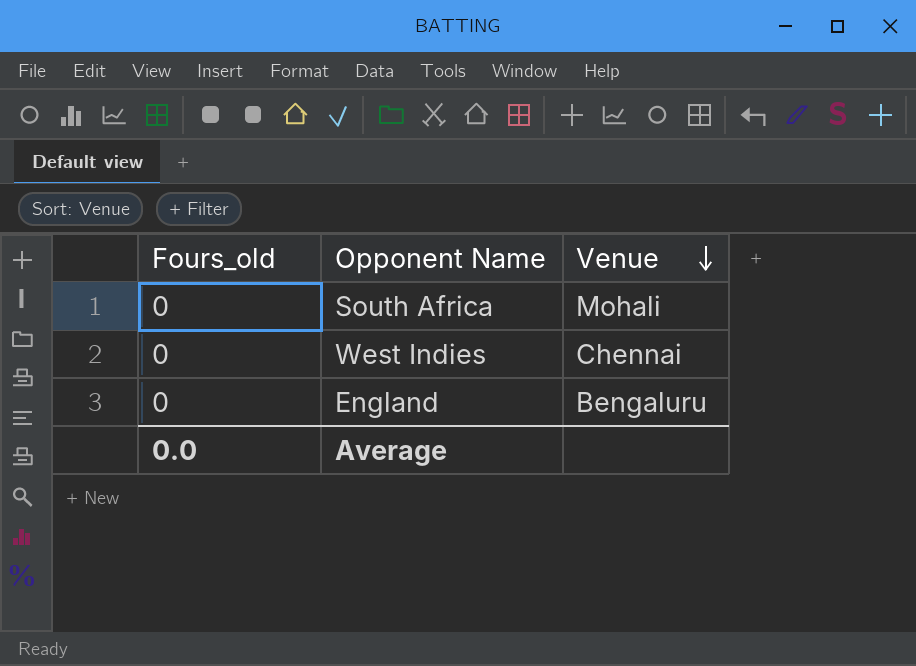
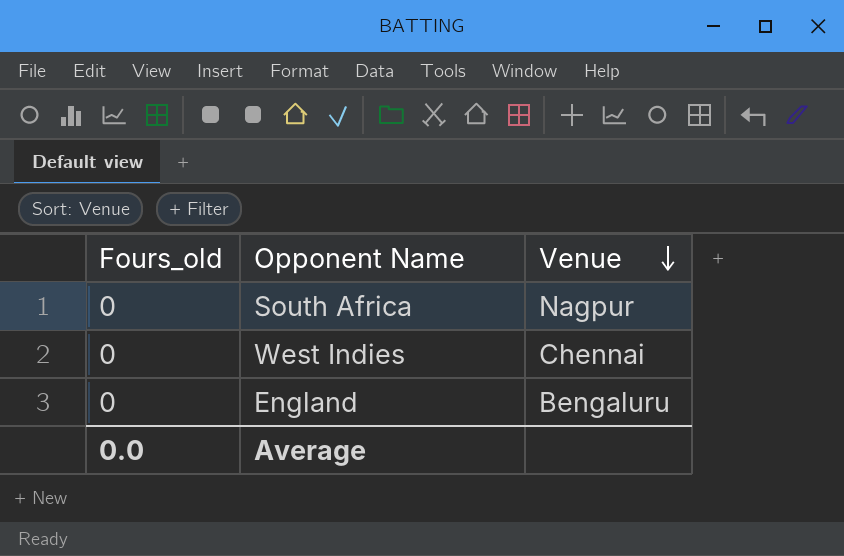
South Africa | Venue: Mohali -> Nagpur

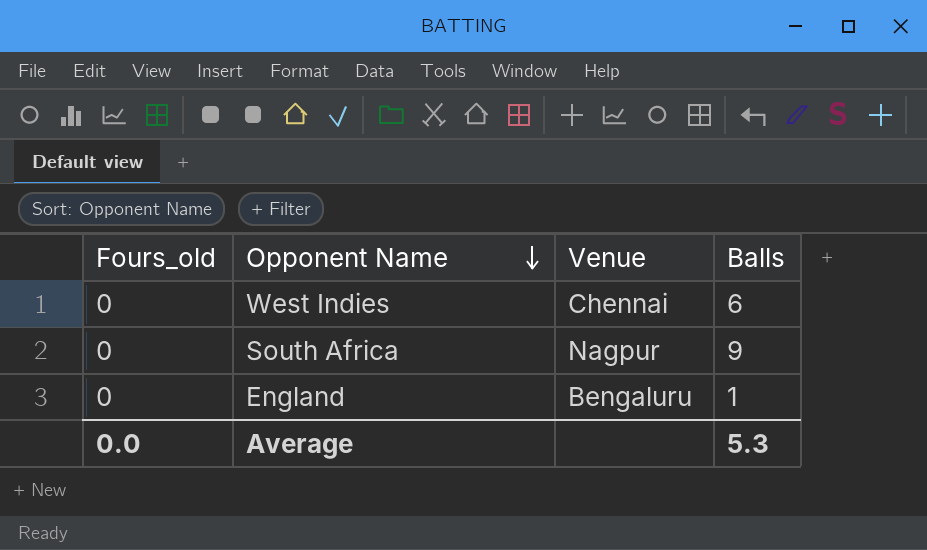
row order: Venue descending -> Opponent Name descending
column Balls | position: none -> 4

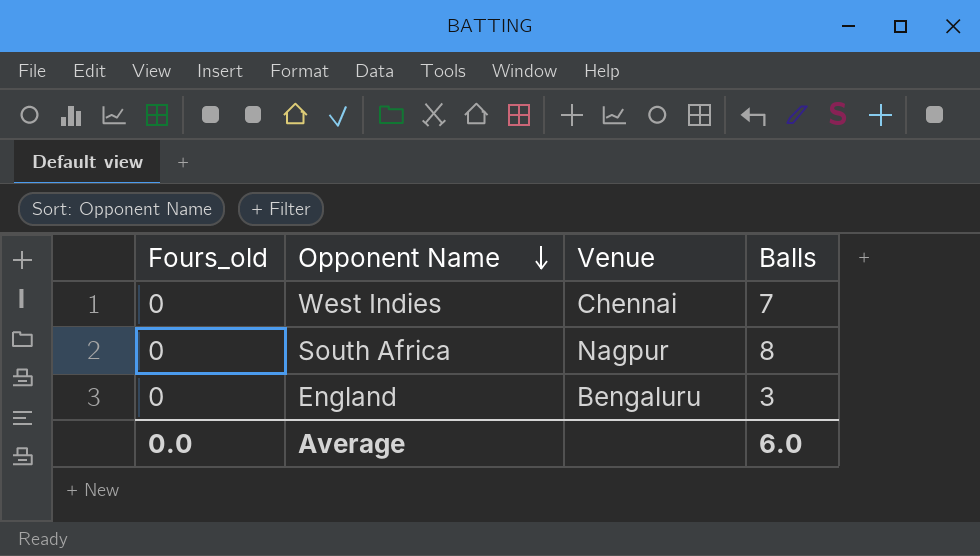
West Indies | Balls: 6 -> 7
South Africa | Balls: 9 -> 8
England | Balls: 1 -> 3
Average | Balls: 5.3 -> 6.0

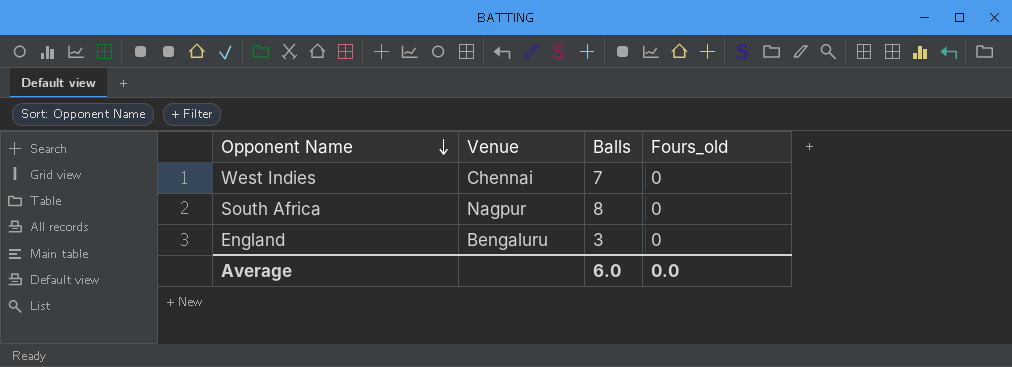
column Fours_old | position: 1 -> 4

